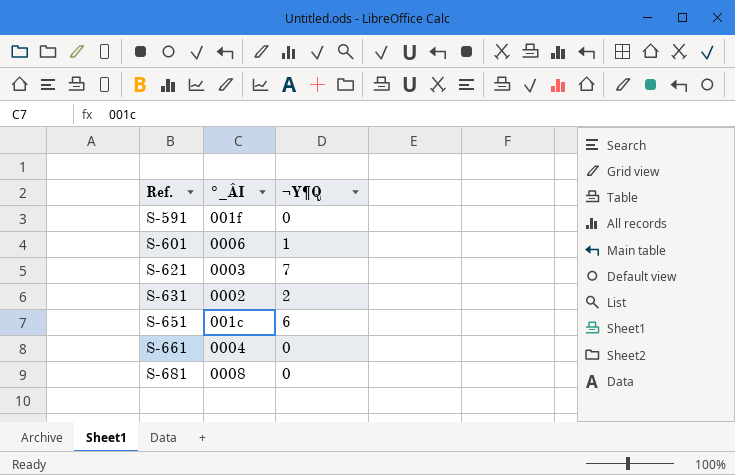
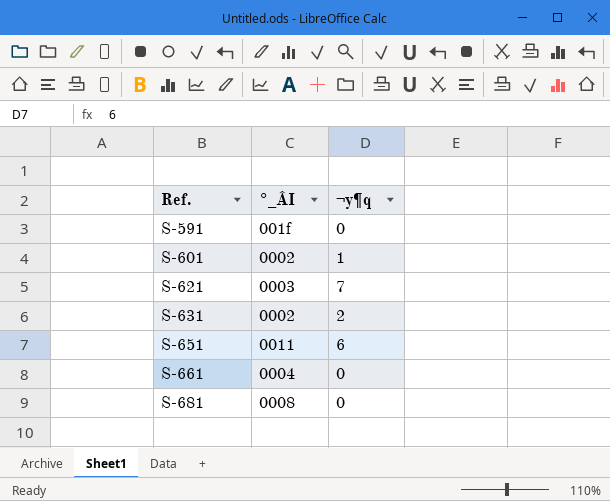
column name: ¬Y¶Q -> ¬y¶q
S-601 | °_ÂI: 0006 -> 0002
S-651 | °_ÂI: 001c -> 0011

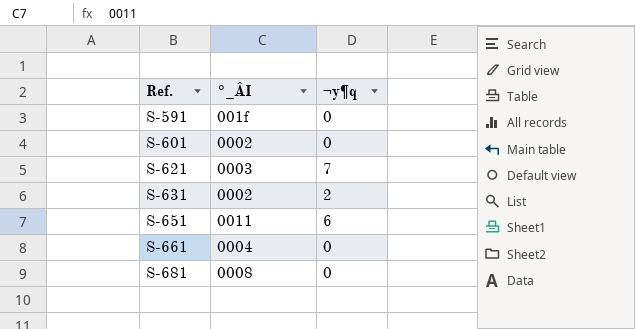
S-601 | ¬y¶q: 1 -> 0

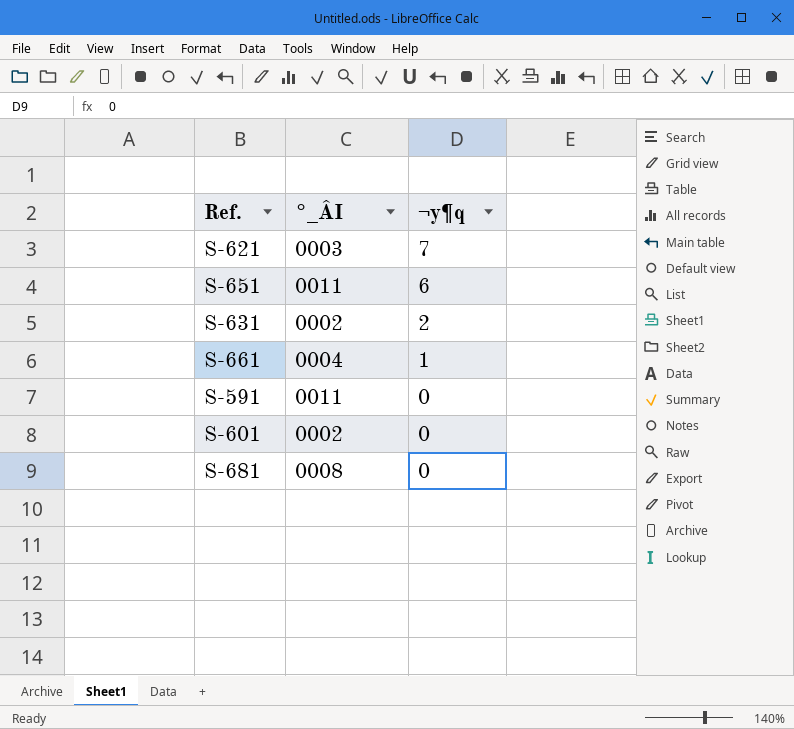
row order: Ref. ascending -> ¬y¶q descending
S-661 | ¬y¶q: 0 -> 1
S-591 | °_ÂI: 001f -> 0011

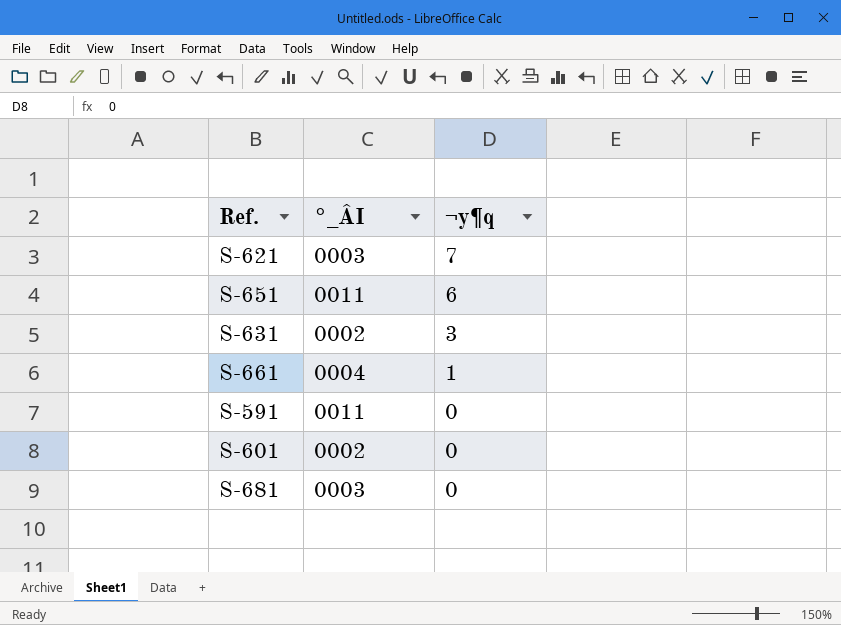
S-631 | ¬y¶q: 2 -> 3
S-681 | °_ÂI: 0008 -> 0003

